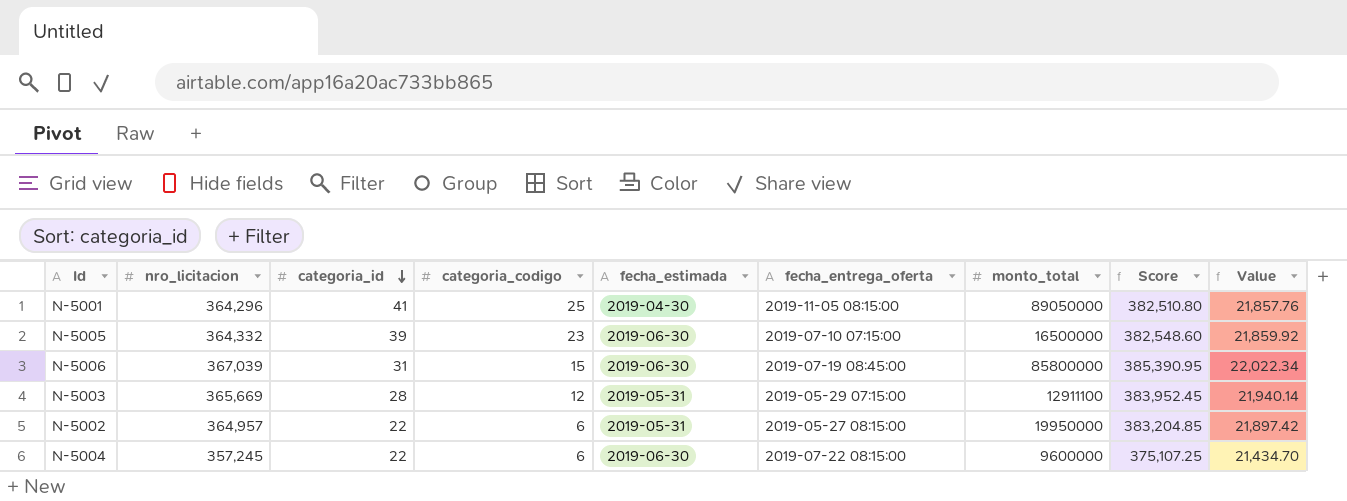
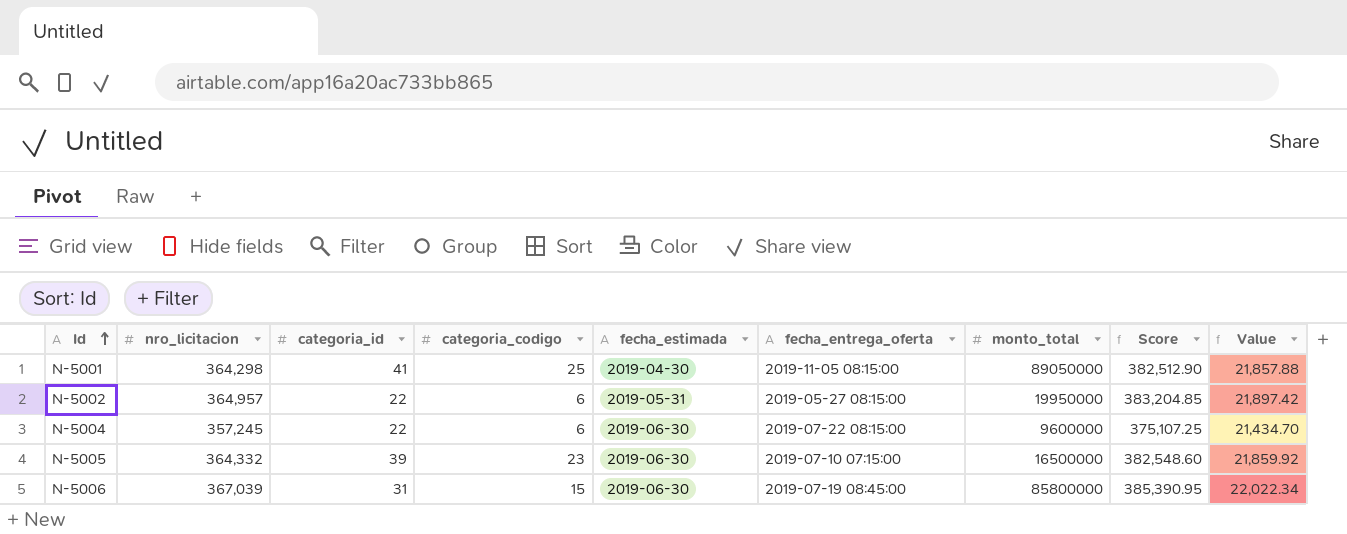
row order: categoria_id descending -> Id ascending
row N-5003: 365,669 | 28 | 12 | 2019-05-31 | 2019-05-29 07:15:00 | 12911100 | 383,952.45 | 21,940.14 -> none
N-5001 | nro_licitacion: 364,296 -> 364,298
N-5001 | Score: 382,510.80 -> 382,512.90
N-5001 | Value: 21,857.76 -> 21,857.88

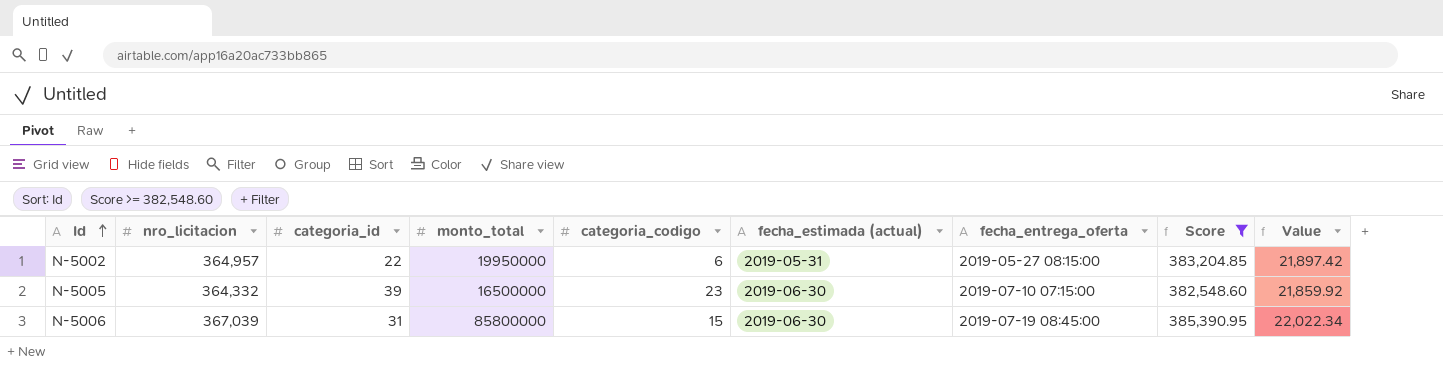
filter: none -> Score >= 382,548.60
column monto_total | position: 7 -> 4
column name: fecha_estimada -> fecha_estimada (actual)

